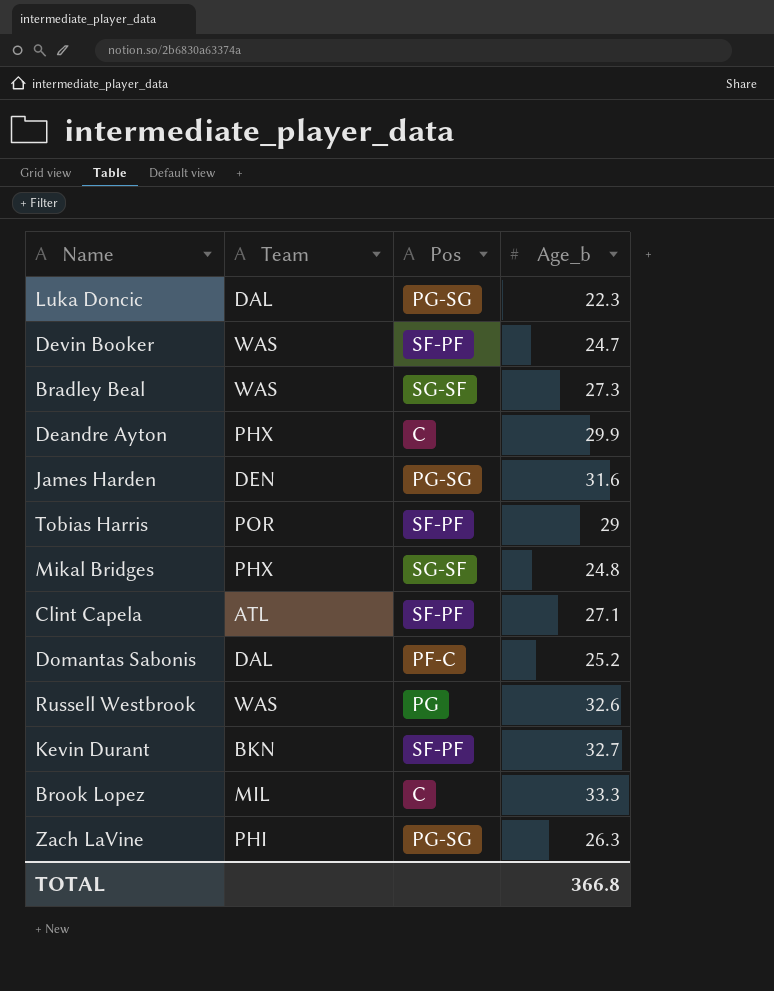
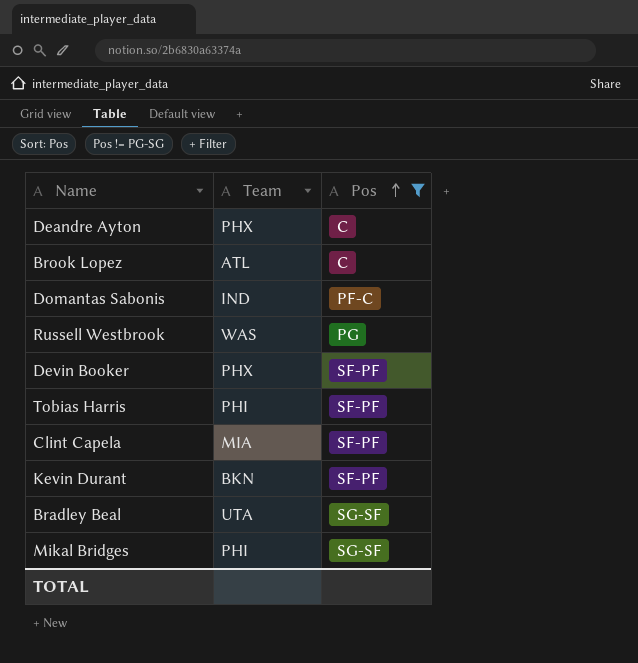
filter: none -> Pos != PG-SG
row order: none -> Pos ascending
column Age_b | position: 4 -> none
Brook Lopez | Team: MIL -> ATL
Domantas Sabonis | Team: DAL -> IND
Devin Booker | Team: WAS -> PHX
Tobias Harris | Team: POR -> PHI
Clint Capela | Team: ATL -> MIA
Bradley Beal | Team: WAS -> UTA
Mikal Bridges | Team: PHX -> PHI

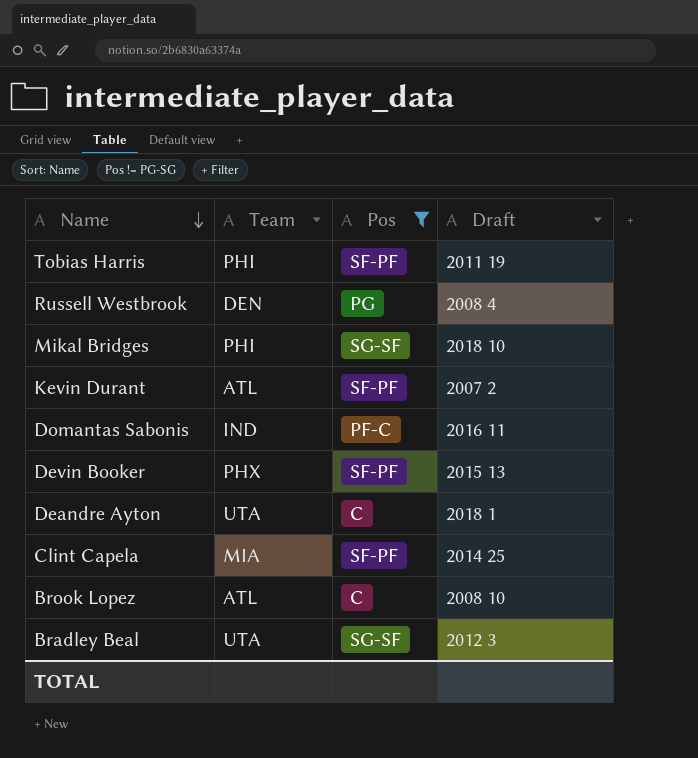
row order: Pos ascending -> Name descending
column Draft | position: none -> 4
Russell Westbrook | Team: WAS -> DEN
Kevin Durant | Team: BKN -> ATL
Deandre Ayton | Team: PHX -> UTA

